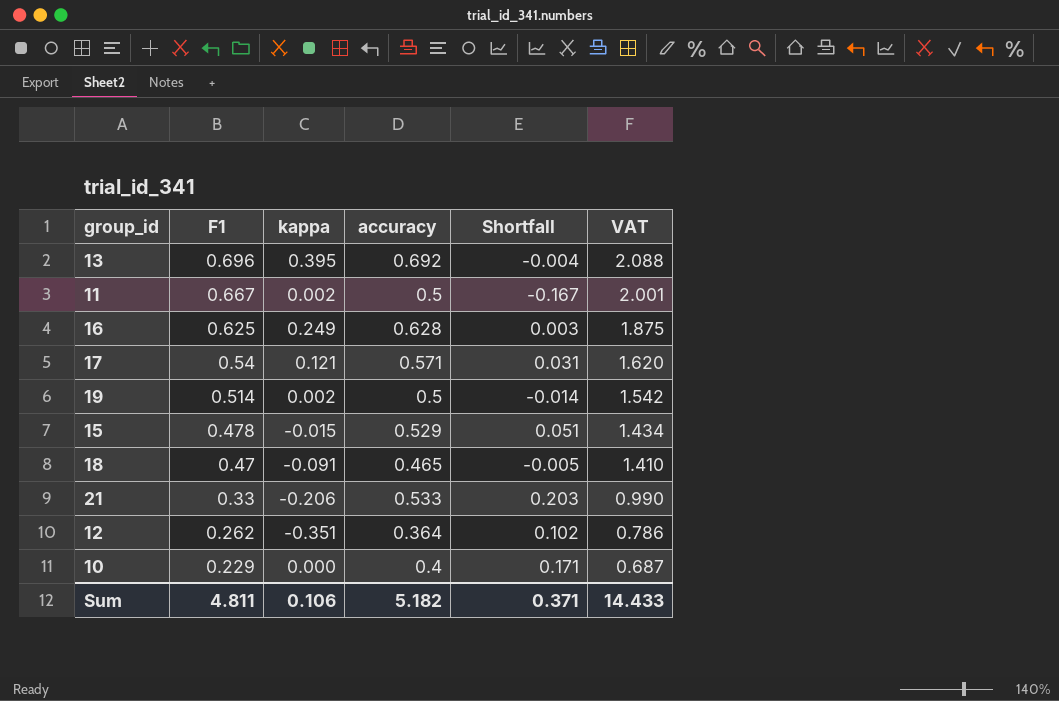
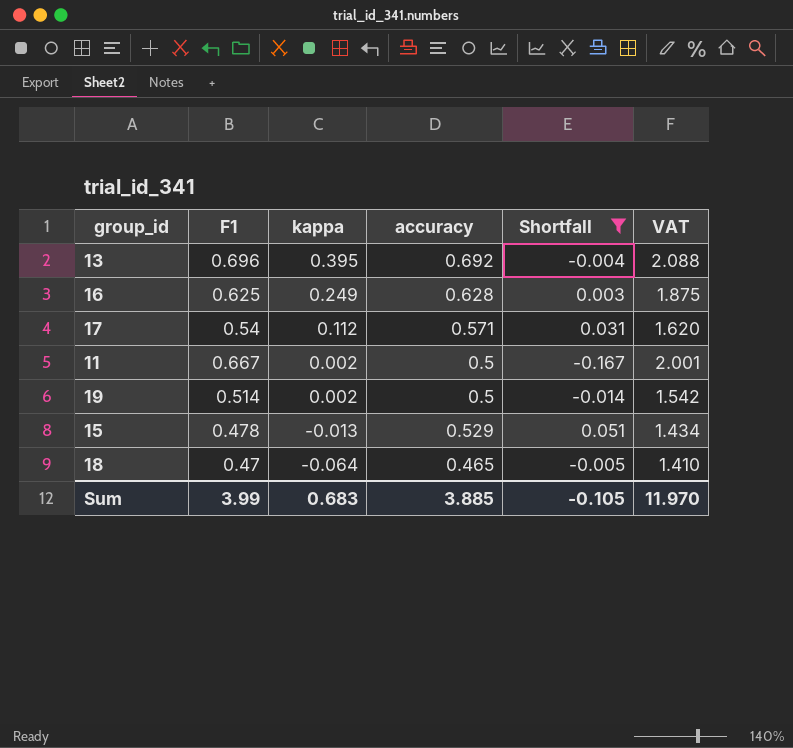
filter: none -> Shortfall <= 0.051
row order: F1 descending -> kappa descending
17 | kappa: 0.121 -> 0.112
15 | kappa: -0.015 -> -0.013
18 | kappa: -0.091 -> -0.064
Sum | F1: 4.811 -> 3.99
Sum | kappa: 0.106 -> 0.683
Sum | accuracy: 5.182 -> 3.885
Sum | Shortfall: 0.371 -> -0.105
Sum | VAT: 14.433 -> 11.970

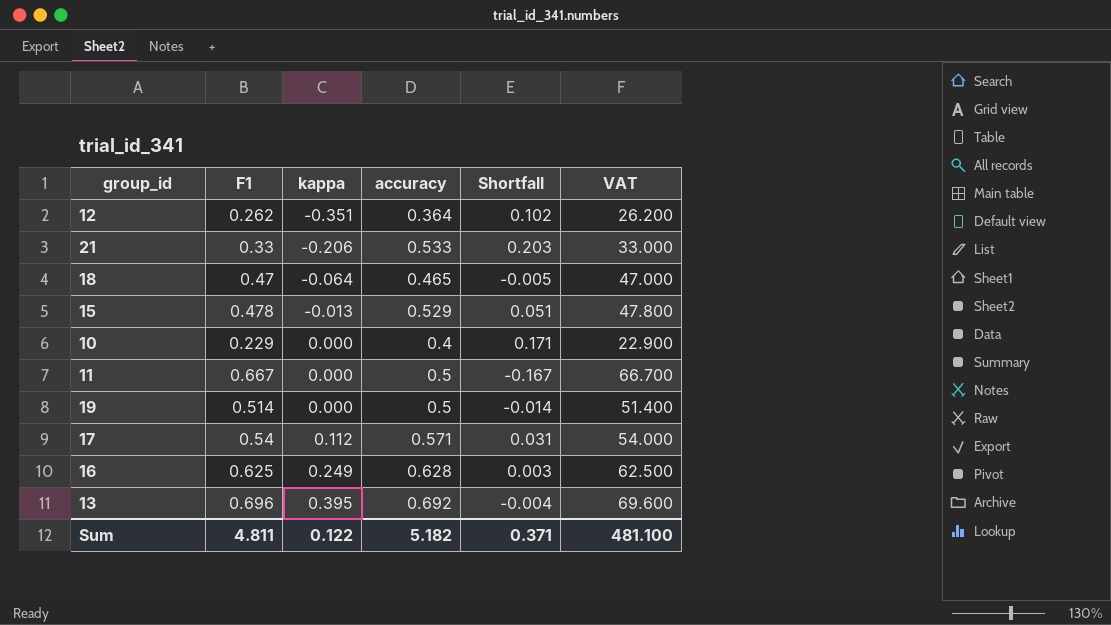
filter: Shortfall <= 0.051 -> none
row order: kappa descending -> kappa ascending
column VAT | formula: [F1] * 3 -> [F1] * 100
11 | kappa: 0.002 -> 0.000
19 | kappa: 0.002 -> 0.000
Sum | F1: 3.99 -> 4.811
Sum | kappa: 0.683 -> 0.122
Sum | accuracy: 3.885 -> 5.182
Sum | Shortfall: -0.105 -> 0.371
Sum | VAT: 11.970 -> 481.100

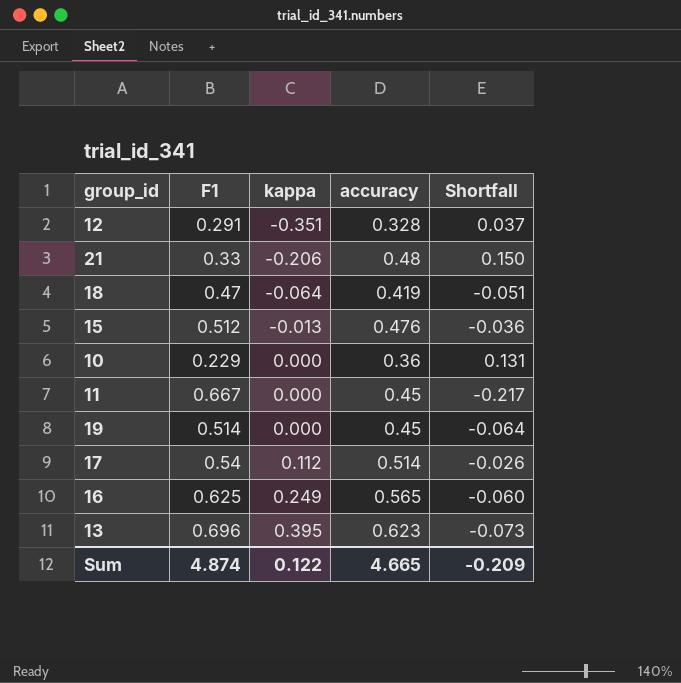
column VAT | formula: [F1] * 100 -> none
12 | F1: 0.262 -> 0.291
12 | accuracy: 0.364 -> 0.328
12 | Shortfall: 0.102 -> 0.037
21 | accuracy: 0.533 -> 0.48
21 | Shortfall: 0.203 -> 0.150
18 | accuracy: 0.465 -> 0.419
18 | Shortfall: -0.005 -> -0.051
15 | F1: 0.478 -> 0.512
15 | accuracy: 0.529 -> 0.476
15 | Shortfall: 0.051 -> -0.036
10 | accuracy: 0.4 -> 0.36
10 | Shortfall: 0.171 -> 0.131
11 | accuracy: 0.5 -> 0.45
11 | Shortfall: -0.167 -> -0.217
19 | accuracy: 0.5 -> 0.45
19 | Shortfall: -0.014 -> -0.064
17 | accuracy: 0.571 -> 0.514
17 | Shortfall: 0.031 -> -0.026
16 | accuracy: 0.628 -> 0.565
16 | Shortfall: 0.003 -> -0.060
13 | accuracy: 0.692 -> 0.623
13 | Shortfall: -0.004 -> -0.073
Sum | F1: 4.811 -> 4.874
Sum | accuracy: 5.182 -> 4.665
Sum | Shortfall: 0.371 -> -0.209

